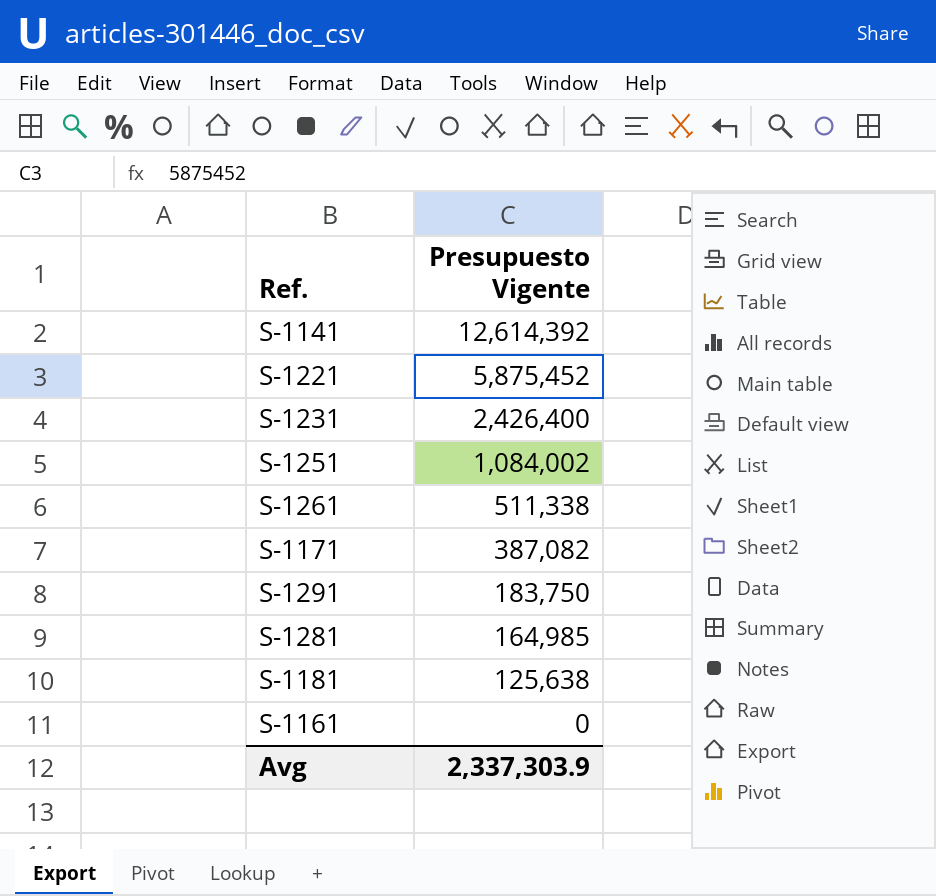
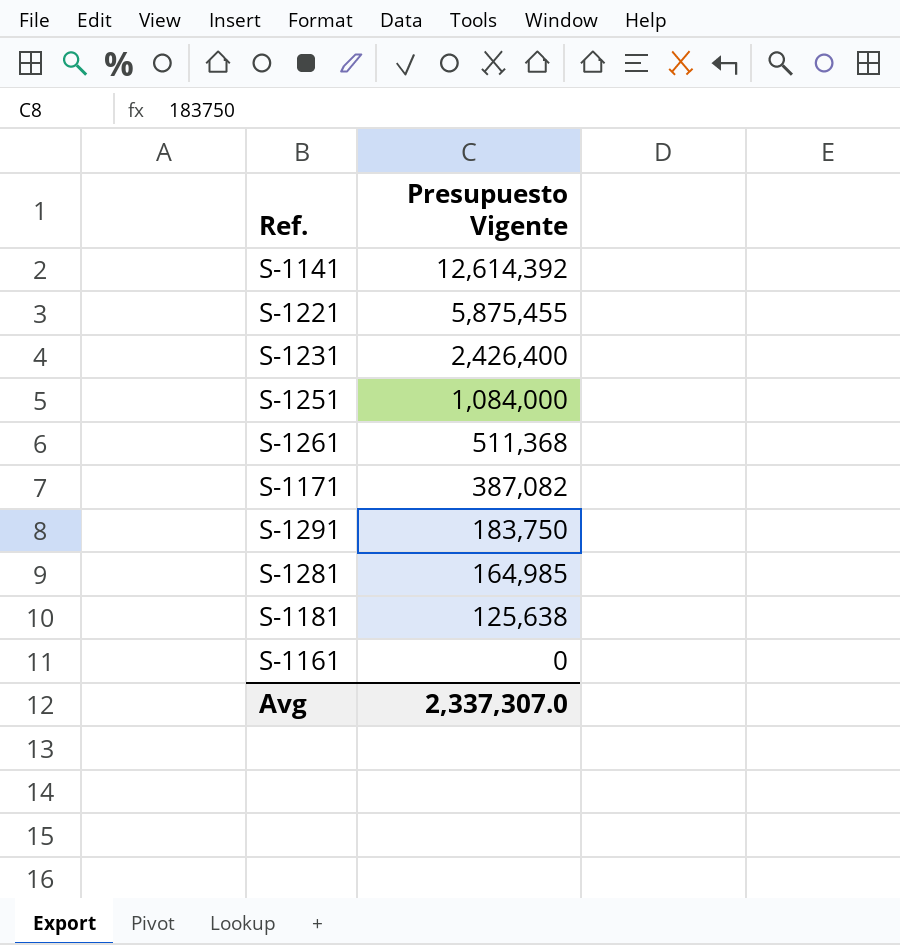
S-1221 | Presupuesto Vigente: 5,875,452 -> 5,875,455
S-1251 | Presupuesto Vigente: 1,084,002 -> 1,084,000
S-1261 | Presupuesto Vigente: 511,338 -> 511,368
Avg | Presupuesto Vigente: 2,337,303.9 -> 2,337,307.0

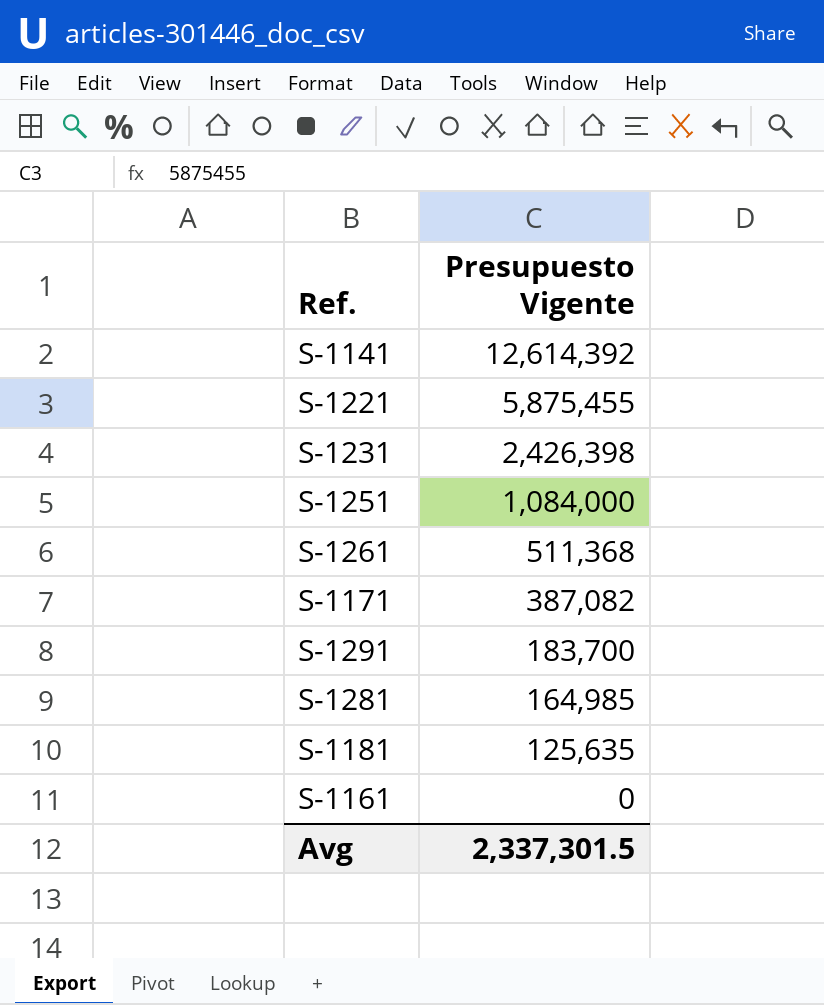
S-1231 | Presupuesto Vigente: 2,426,400 -> 2,426,398
S-1291 | Presupuesto Vigente: 183,750 -> 183,700
S-1181 | Presupuesto Vigente: 125,638 -> 125,635
Avg | Presupuesto Vigente: 2,337,307.0 -> 2,337,301.5

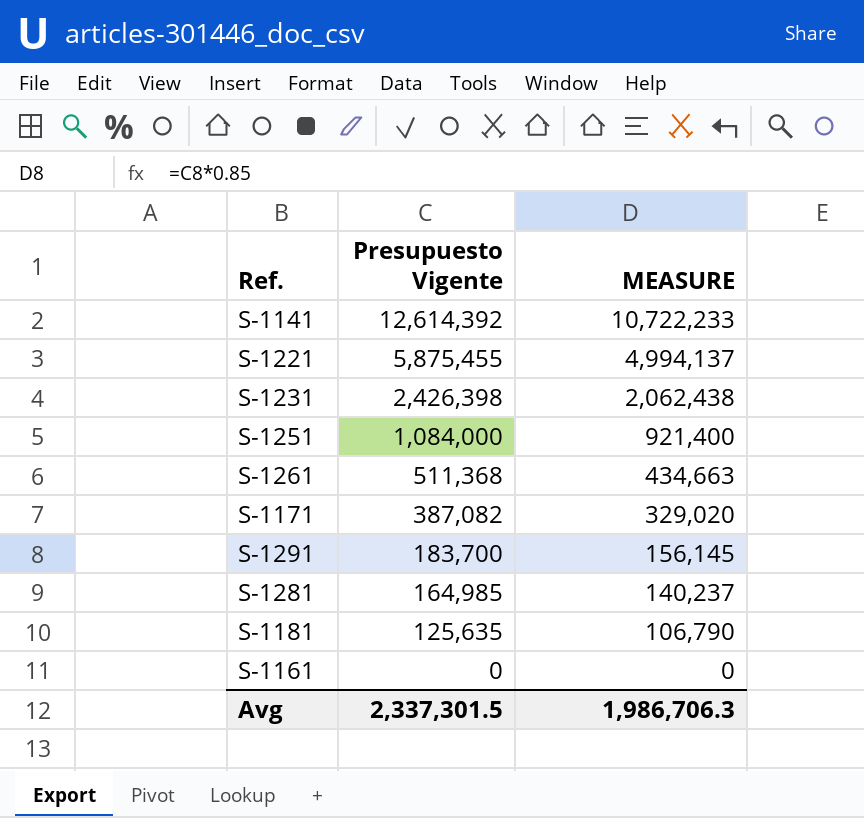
column MEASURE | formula: none -> [Presupuesto Vigente] * 0.85

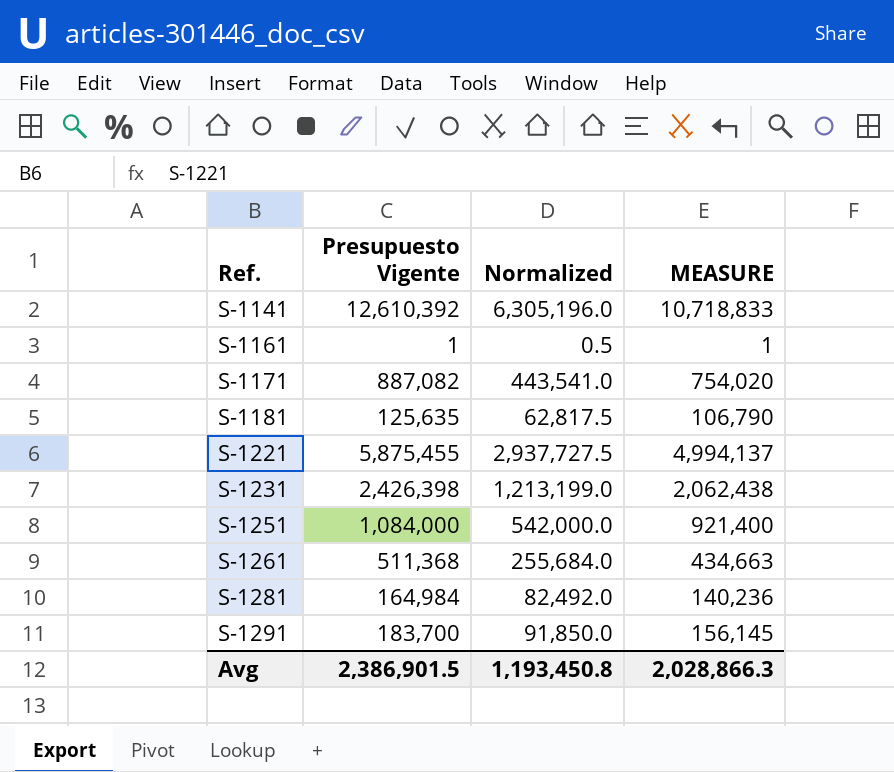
row order: Presupuesto Vigente descending -> Ref. ascending
column Normalized | formula: none -> [Presupuesto Vigente] * 0.5
S-1141 | Presupuesto Vigente: 12,614,392 -> 12,610,392
S-1141 | MEASURE: 10,722,233 -> 10,718,833
S-1161 | Presupuesto Vigente: 0 -> 1
S-1161 | MEASURE: 0 -> 1
S-1171 | Presupuesto Vigente: 387,082 -> 887,082
S-1171 | MEASURE: 329,020 -> 754,020
S-1281 | Presupuesto Vigente: 164,985 -> 164,984
S-1281 | MEASURE: 140,237 -> 140,236
Avg | Presupuesto Vigente: 2,337,301.5 -> 2,386,901.5
Avg | MEASURE: 1,986,706.3 -> 2,028,866.3

